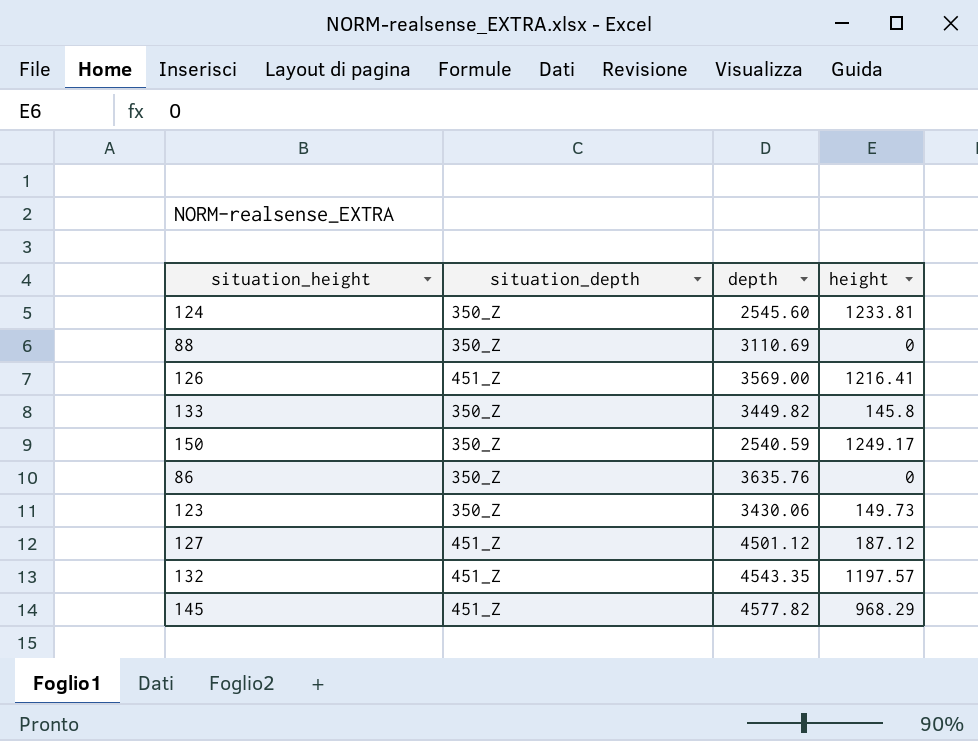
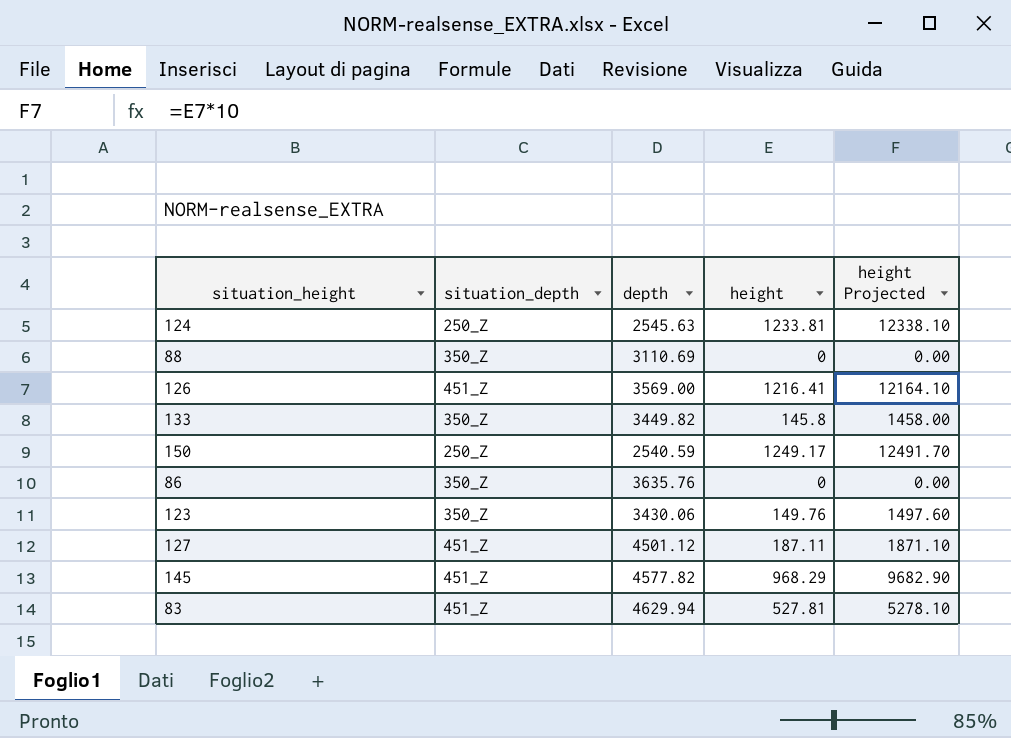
column height Projected | formula: none -> [height] * 10
row 132: 451_Z | 4543.35 | 1197.57 -> none
124 | situation_depth: 350_Z -> 250_Z
124 | depth: 2545.60 -> 2545.63
150 | situation_depth: 350_Z -> 250_Z
123 | height: 149.73 -> 149.76
127 | height: 187.12 -> 187.11
row 83: none -> 451_Z | 4629.94 | 527.81 | 5278.10

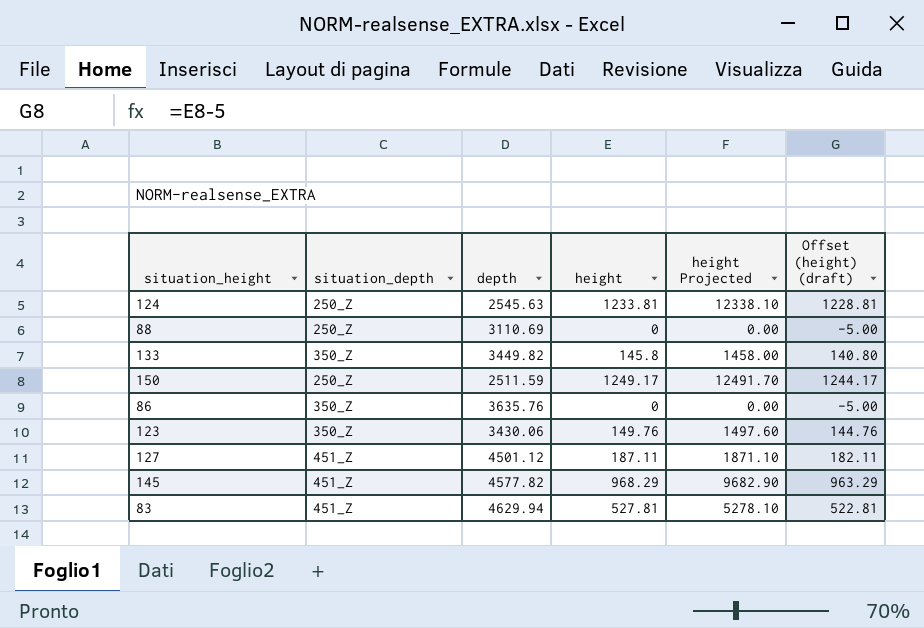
column Offset (height) (draft) | formula: none -> [height] - 5
row 126: 451_Z | 3569.00 | 1216.41 | 12164.10 -> none
88 | situation_depth: 350_Z -> 250_Z
150 | depth: 2540.59 -> 2511.59

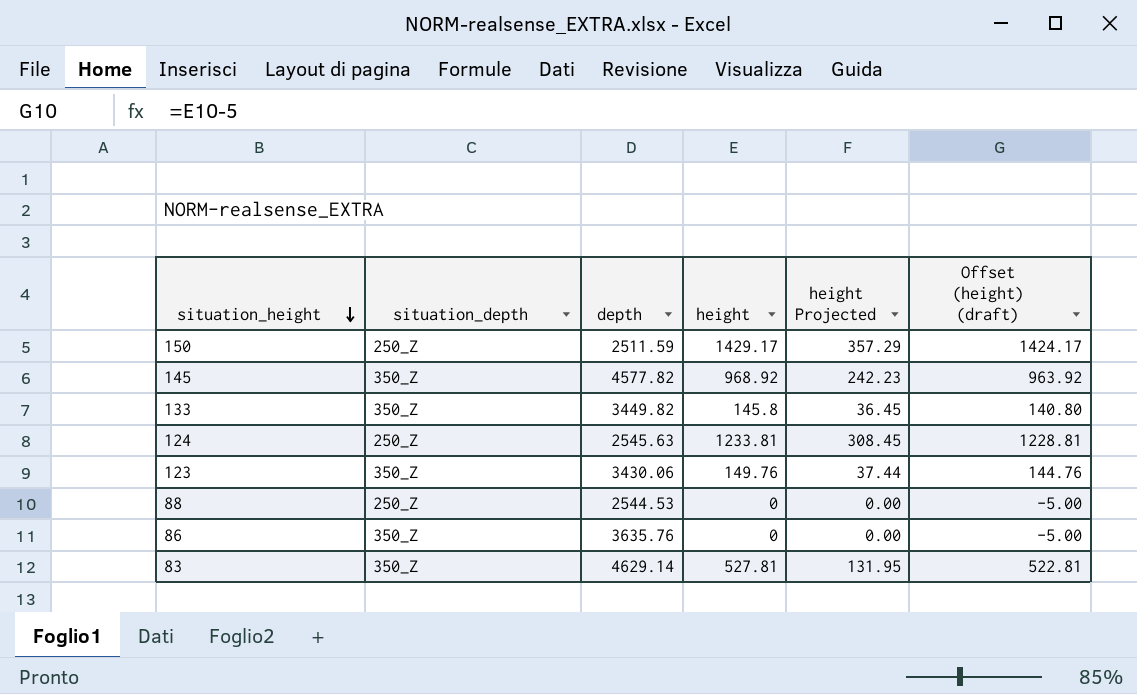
row order: none -> situation_height descending
column height Projected | formula: [height] * 10 -> [height] * 0.25
row 127: 451_Z | 4501.12 | 187.11 | 1871.10 | 182.11 -> none
150 | height: 1249.17 -> 1429.17
150 | Offset (height) (draft): 1244.17 -> 1424.17
145 | situation_depth: 451_Z -> 350_Z
145 | height: 968.29 -> 968.92
145 | Offset (height) (draft): 963.29 -> 963.92
88 | depth: 3110.69 -> 2544.53
83 | situation_depth: 451_Z -> 350_Z
83 | depth: 4629.94 -> 4629.14

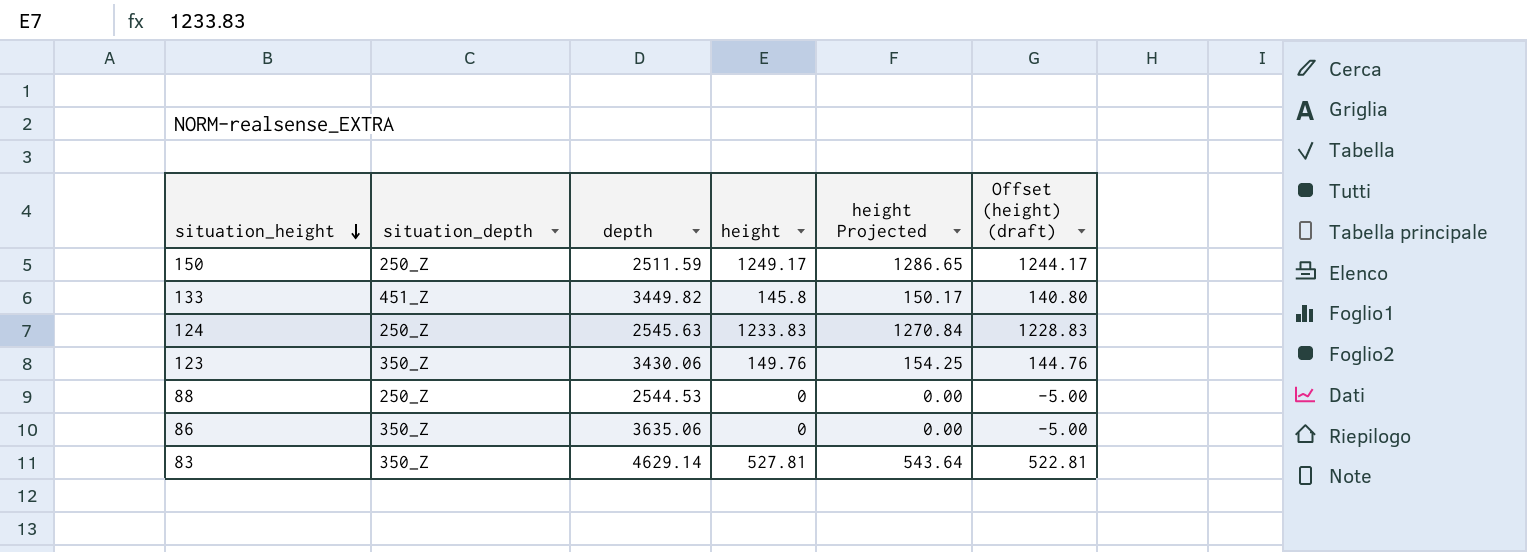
column height Projected | formula: [height] * 0.25 -> [height] * 1.03
row 145: 350_Z | 4577.82 | 968.92 | 242.23 | 963.92 -> none
150 | height: 1429.17 -> 1249.17
150 | Offset (height) (draft): 1424.17 -> 1244.17
133 | situation_depth: 350_Z -> 451_Z
124 | height: 1233.81 -> 1233.83
124 | Offset (height) (draft): 1228.81 -> 1228.83
86 | depth: 3635.76 -> 3635.06

